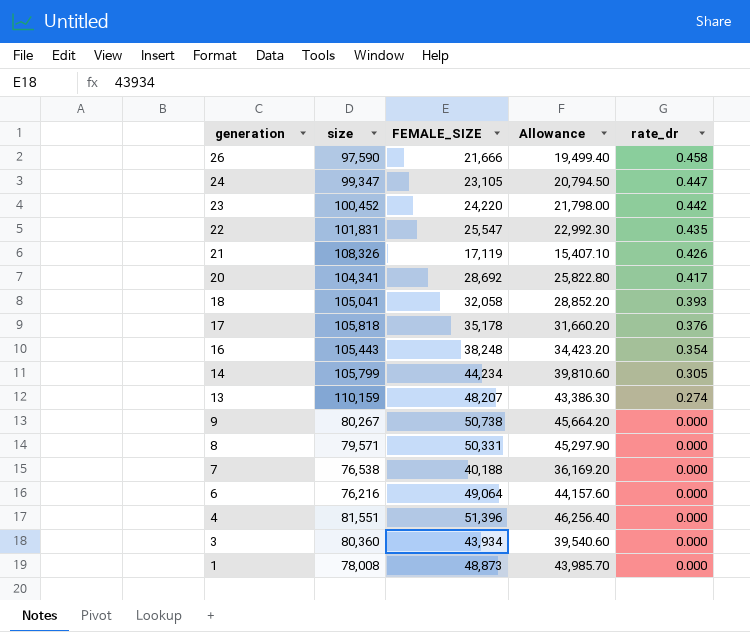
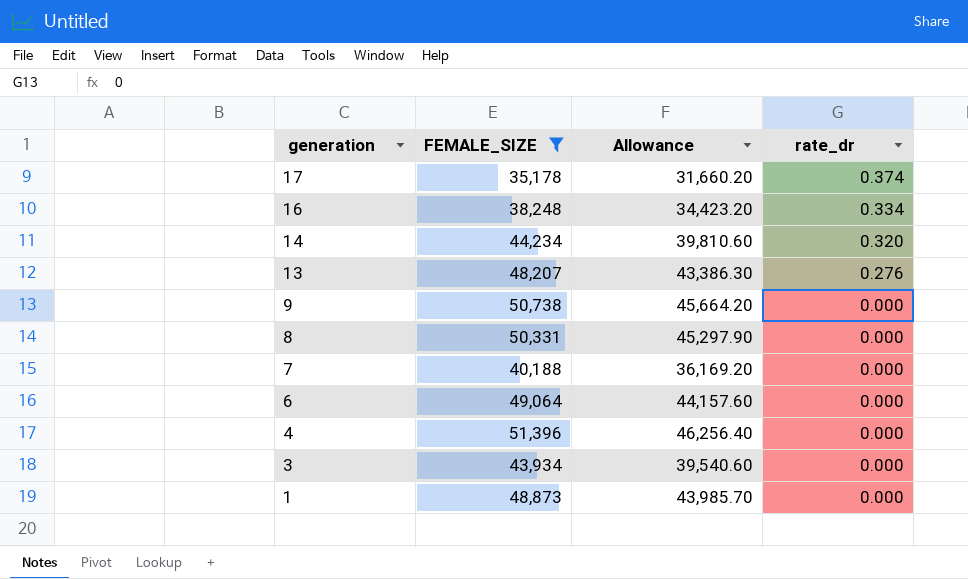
filter: none -> FEMALE_SIZE >= 35,178
column size | position: 2 -> none
17 | rate_dr: 0.376 -> 0.374
16 | rate_dr: 0.354 -> 0.334
14 | rate_dr: 0.305 -> 0.320
13 | rate_dr: 0.274 -> 0.276

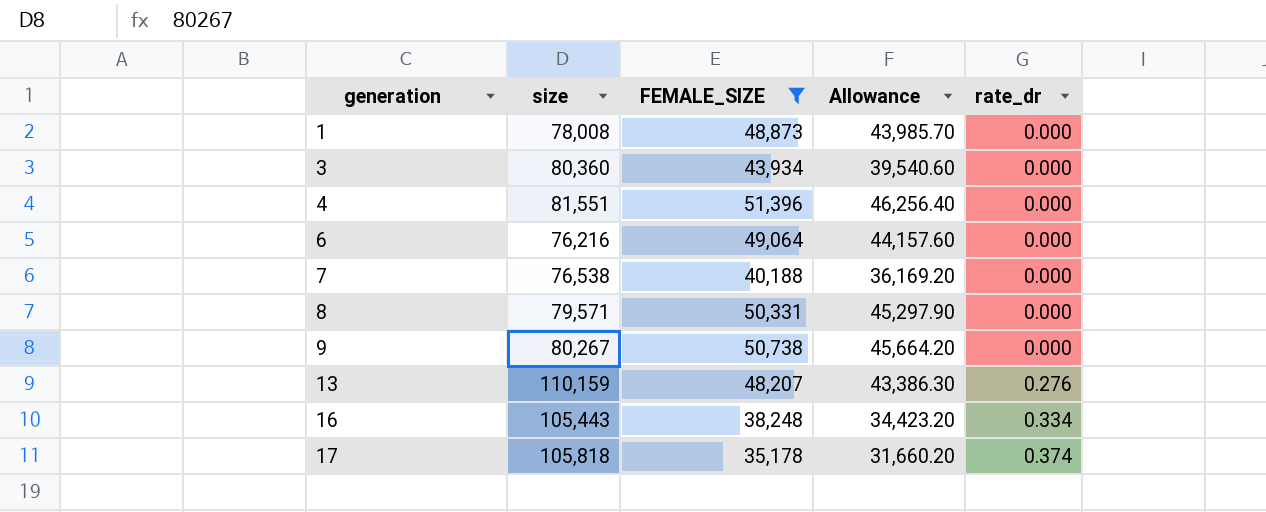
row order: generation descending -> generation ascending
column size | position: none -> 2
row 14: 44,234 | 39,810.60 | 0.320 -> none

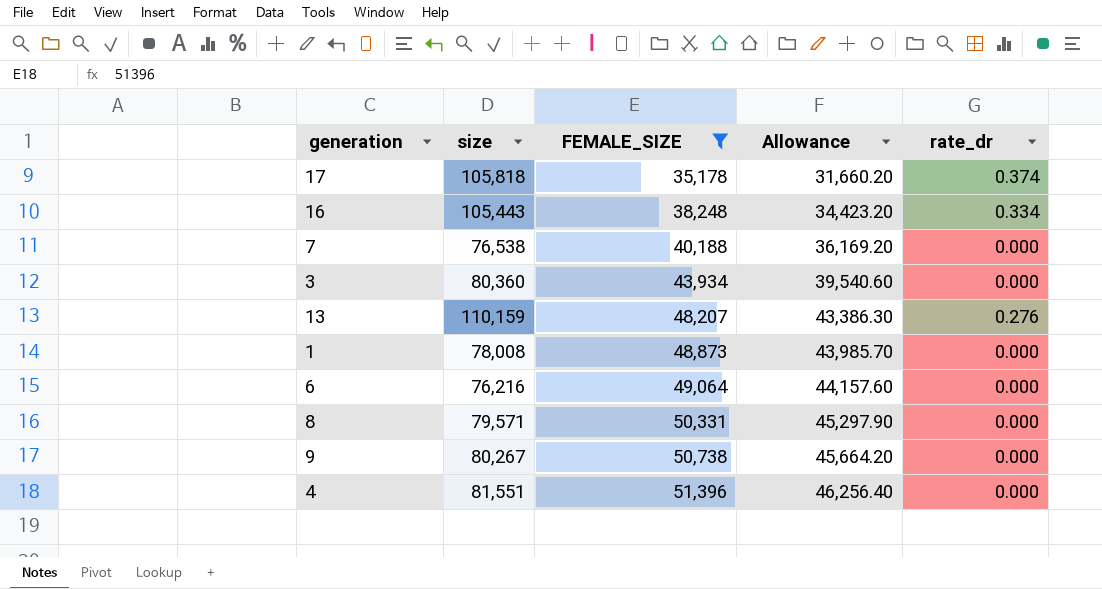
row order: generation ascending -> FEMALE_SIZE ascending

